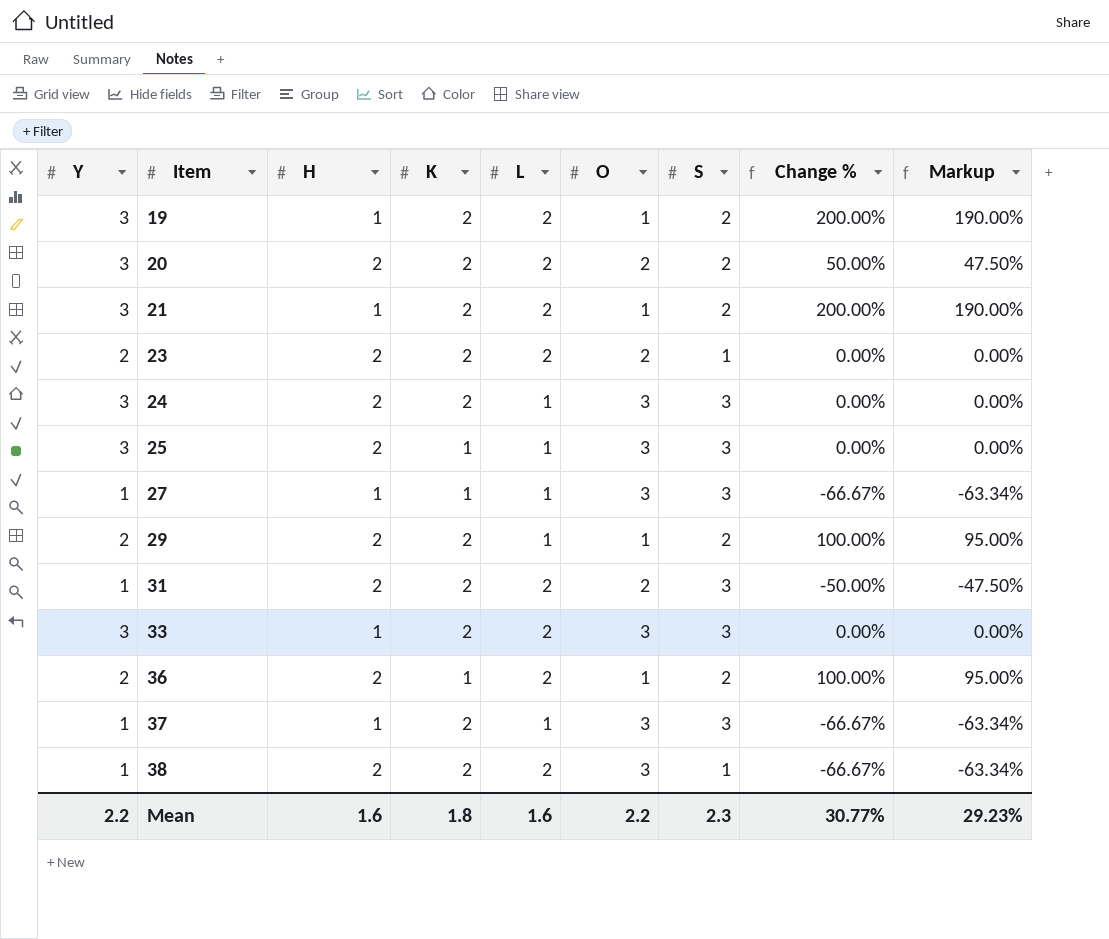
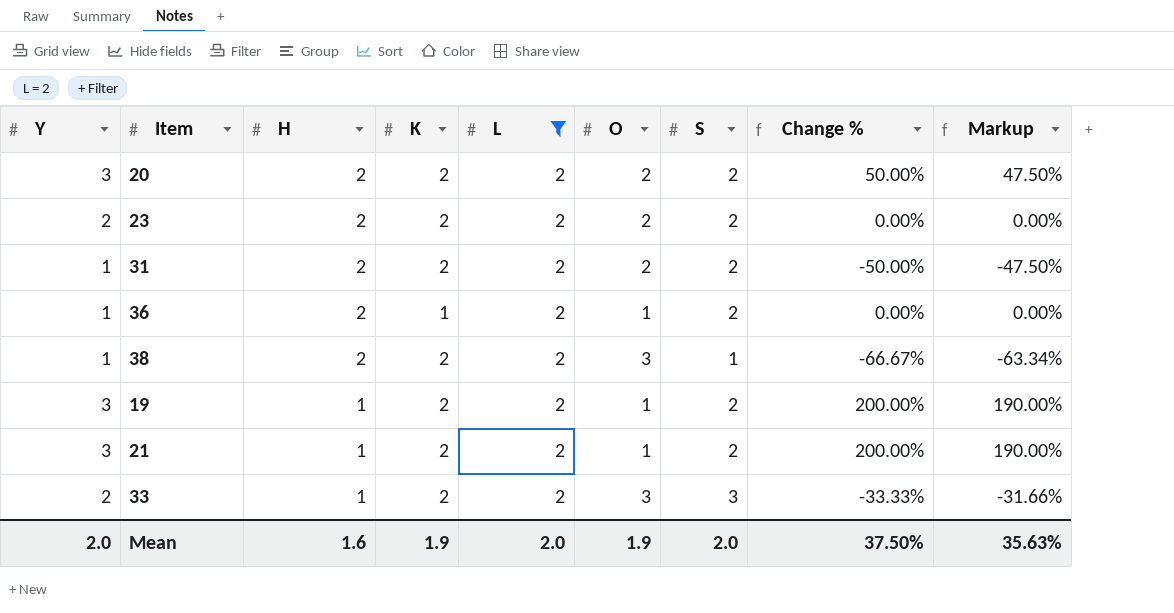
filter: none -> L = 2
row order: Item ascending -> H descending
23 | S: 1 -> 2
31 | S: 3 -> 2
36 | Y: 2 -> 1
36 | Change %: 100.00% -> 0.00%
36 | Markup: 95.00% -> 0.00%
33 | Y: 3 -> 2
33 | Change %: 0.00% -> -33.33%
33 | Markup: 0.00% -> -31.66%
Mean | Y: 2.2 -> 2.0
Mean | K: 1.8 -> 1.9
Mean | L: 1.6 -> 2.0
Mean | O: 2.2 -> 1.9
Mean | S: 2.3 -> 2.0
Mean | Change %: 30.77% -> 37.50%
Mean | Markup: 29.23% -> 35.63%

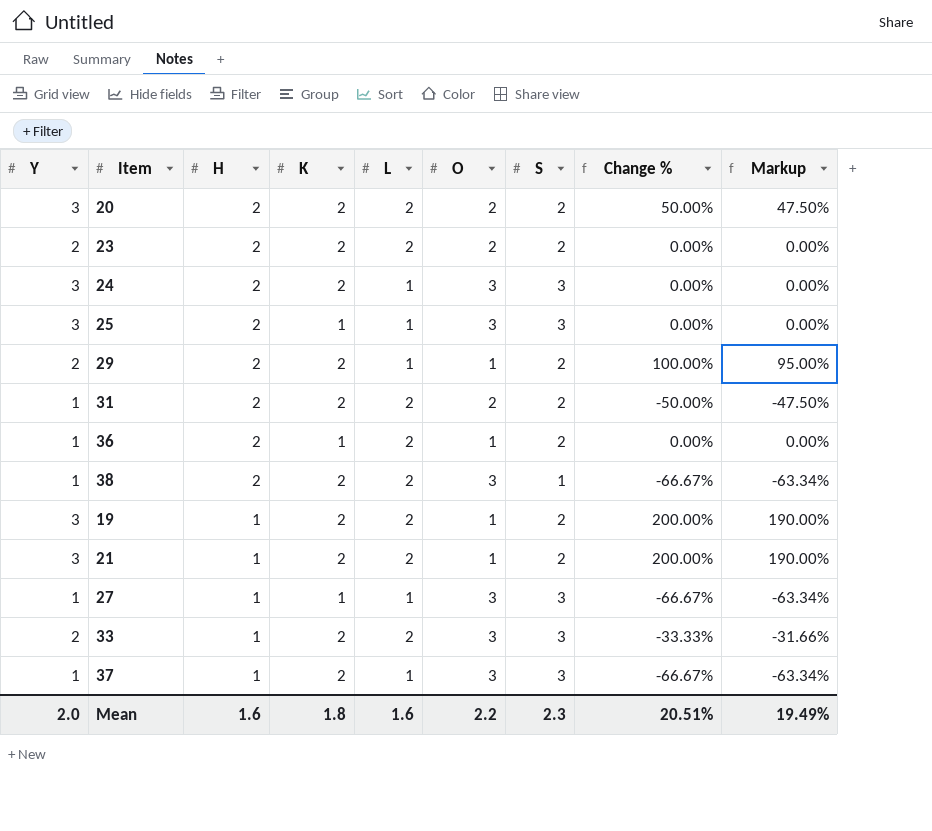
filter: L = 2 -> none
Mean | K: 1.9 -> 1.8
Mean | L: 2.0 -> 1.6
Mean | O: 1.9 -> 2.2
Mean | S: 2.0 -> 2.3
Mean | Change %: 37.50% -> 20.51%
Mean | Markup: 35.63% -> 19.49%

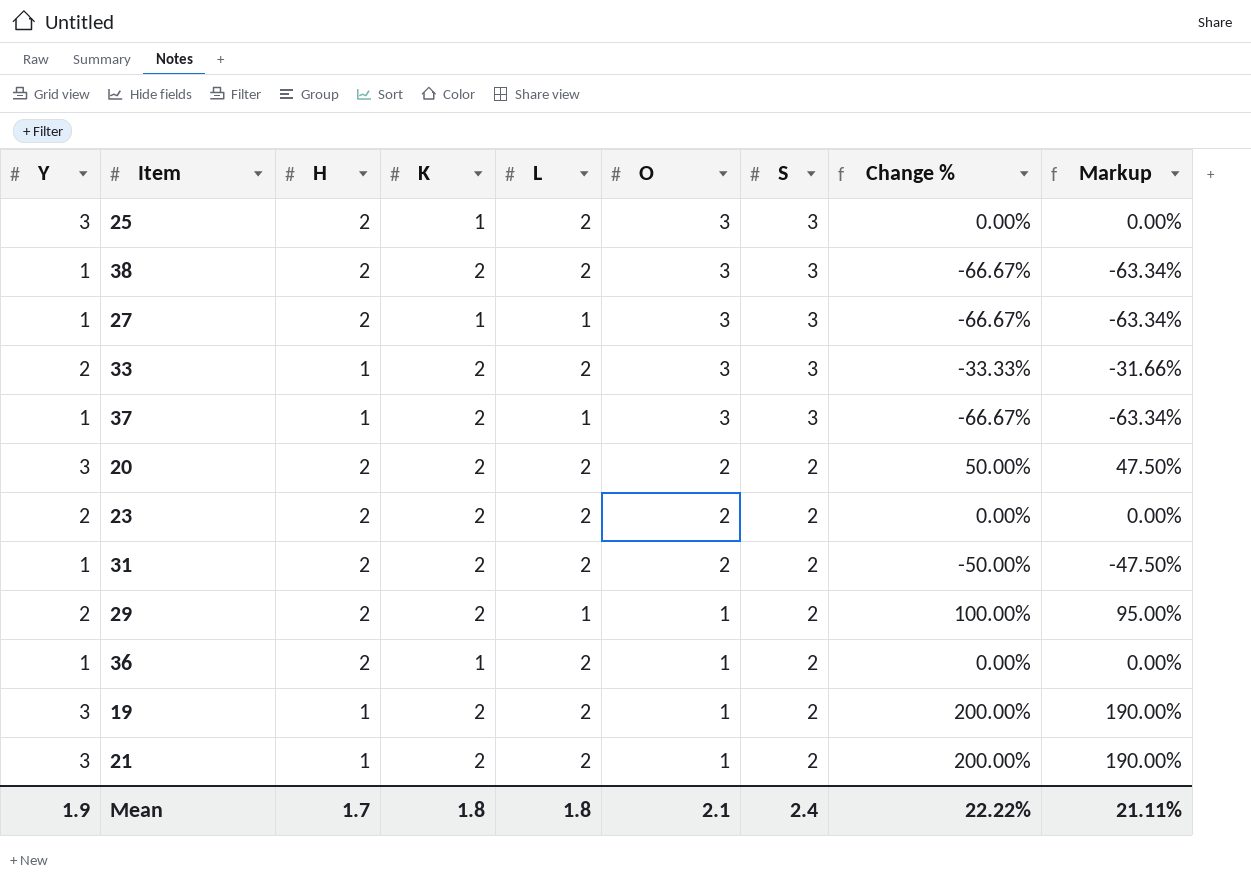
row order: H descending -> O descending
row 24: 3 | 2 | 2 | 1 | 3 | 3 | 0.00% | 0.00% -> none
25 | L: 1 -> 2
38 | S: 1 -> 3
27 | H: 1 -> 2
Mean | Y: 2.0 -> 1.9
Mean | H: 1.6 -> 1.7
Mean | L: 1.6 -> 1.8
Mean | O: 2.2 -> 2.1
Mean | S: 2.3 -> 2.4
Mean | Change %: 20.51% -> 22.22%
Mean | Markup: 19.49% -> 21.11%

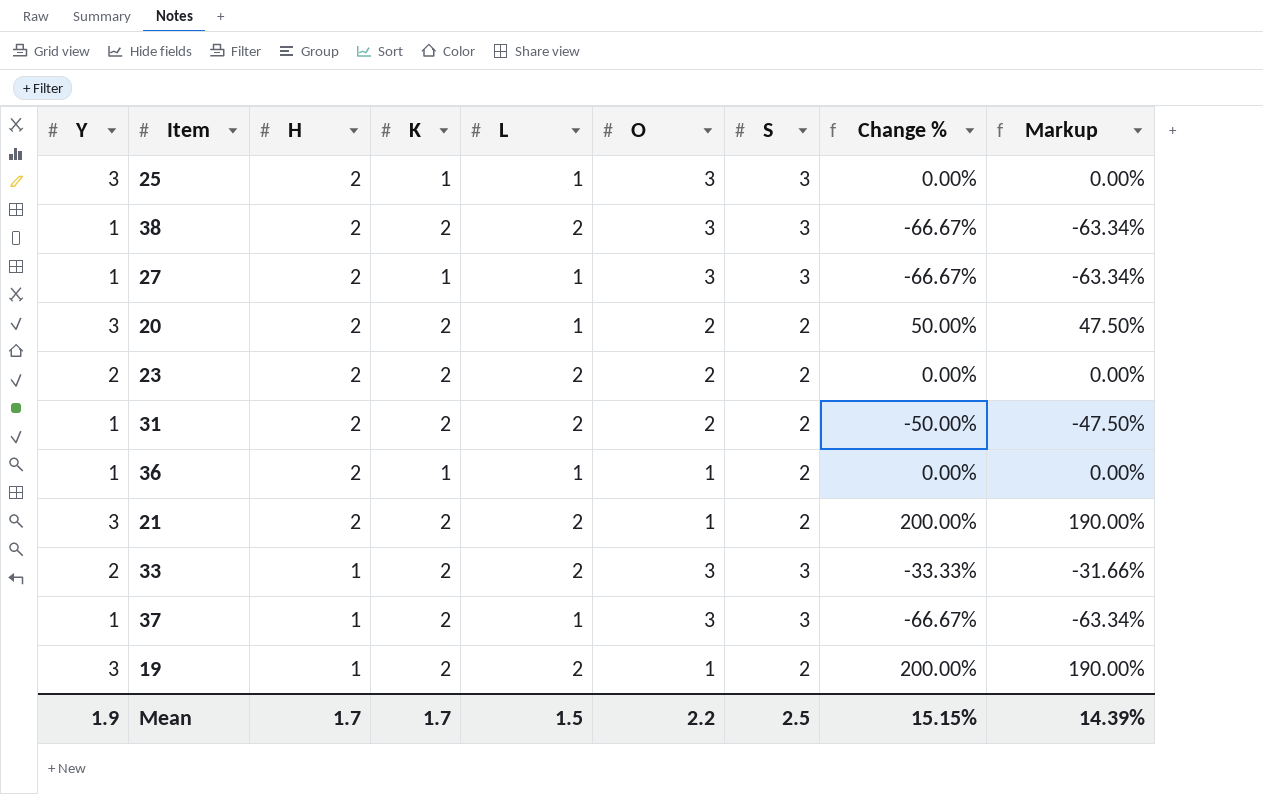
row order: O descending -> H descending
row 29: 2 | 2 | 2 | 1 | 1 | 2 | 100.00% | 95.00% -> none
25 | L: 2 -> 1
20 | L: 2 -> 1
36 | L: 2 -> 1
21 | H: 1 -> 2
Mean | K: 1.8 -> 1.7
Mean | L: 1.8 -> 1.5
Mean | O: 2.1 -> 2.2
Mean | S: 2.4 -> 2.5
Mean | Change %: 22.22% -> 15.15%
Mean | Markup: 21.11% -> 14.39%

